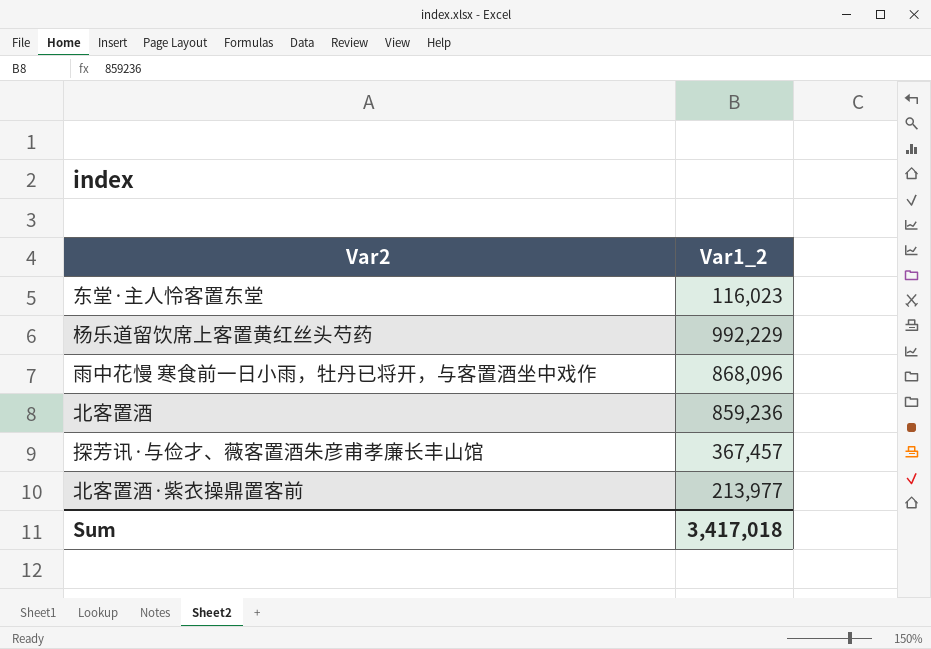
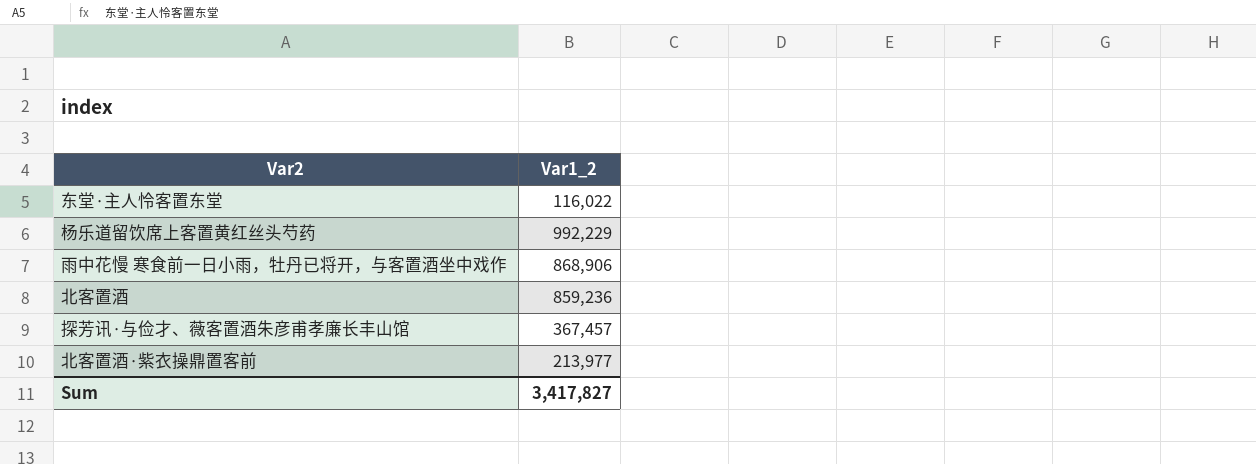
东堂·主人怜客置东堂 | Var1_2: 116,023 -> 116,022
雨中花慢 寒食前一日小雨，牡丹已将开，与客置酒坐中戏作 | Var1_2: 868,096 -> 868,906
Sum | Var1_2: 3,417,018 -> 3,417,827

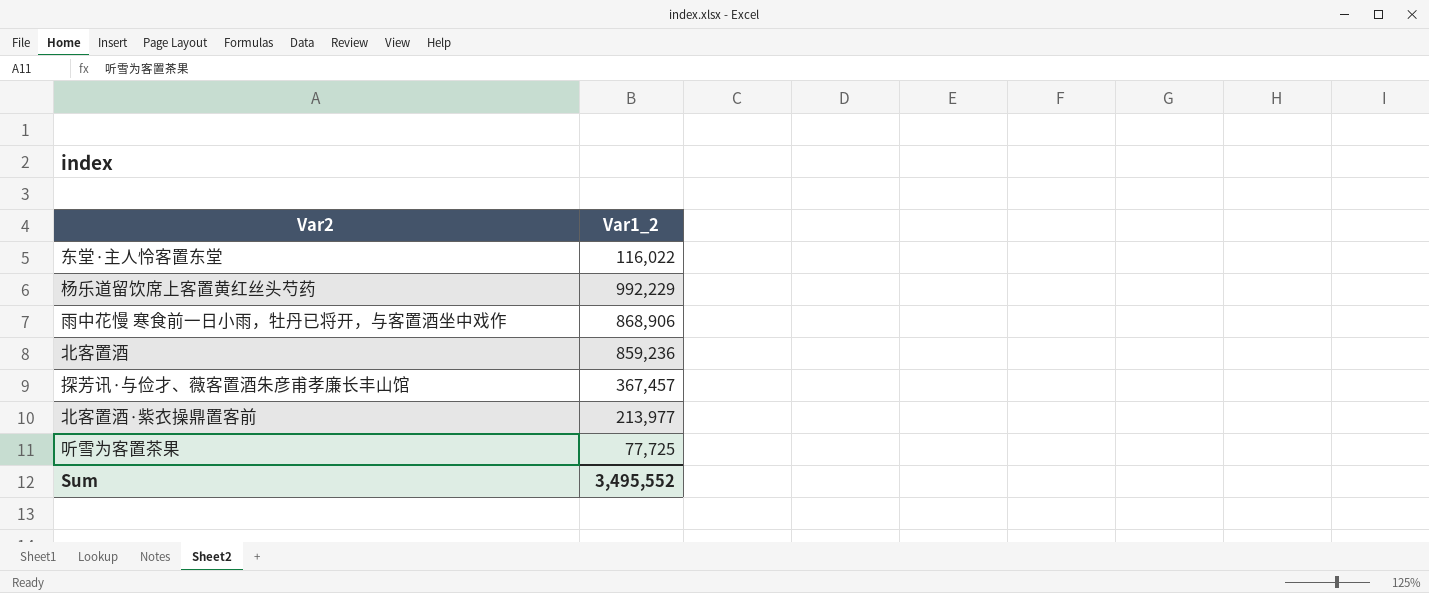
row 听雪为客置茶果: none -> 77,725
Sum | Var1_2: 3,417,827 -> 3,495,552

